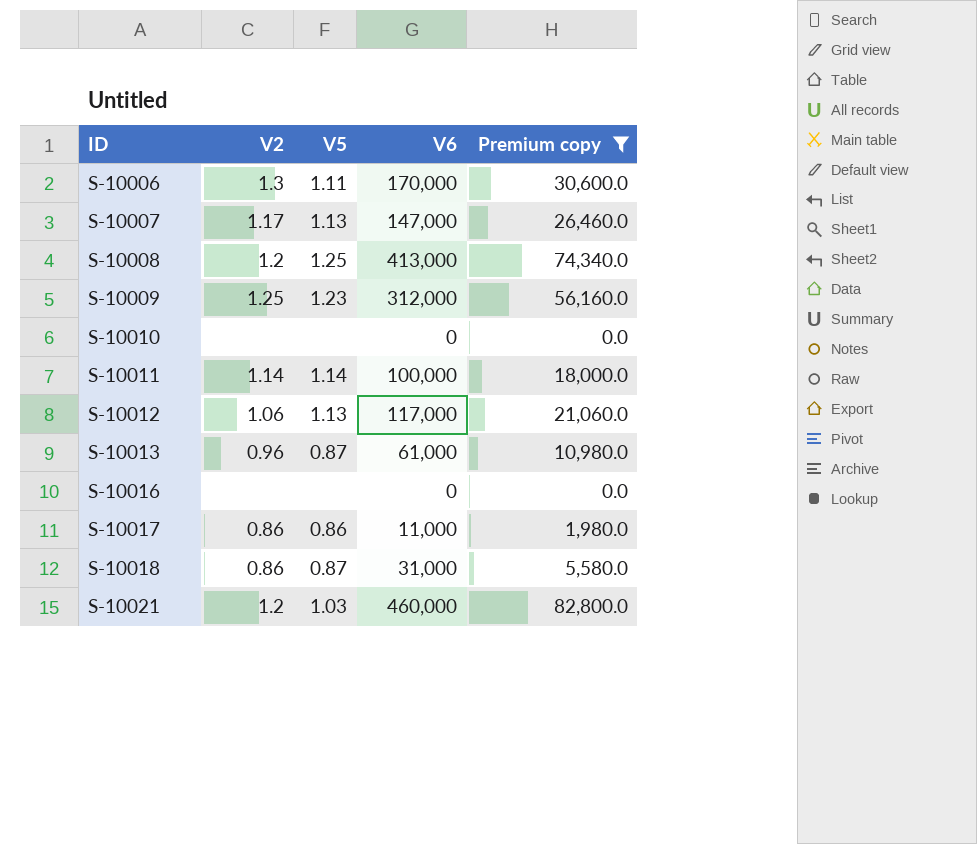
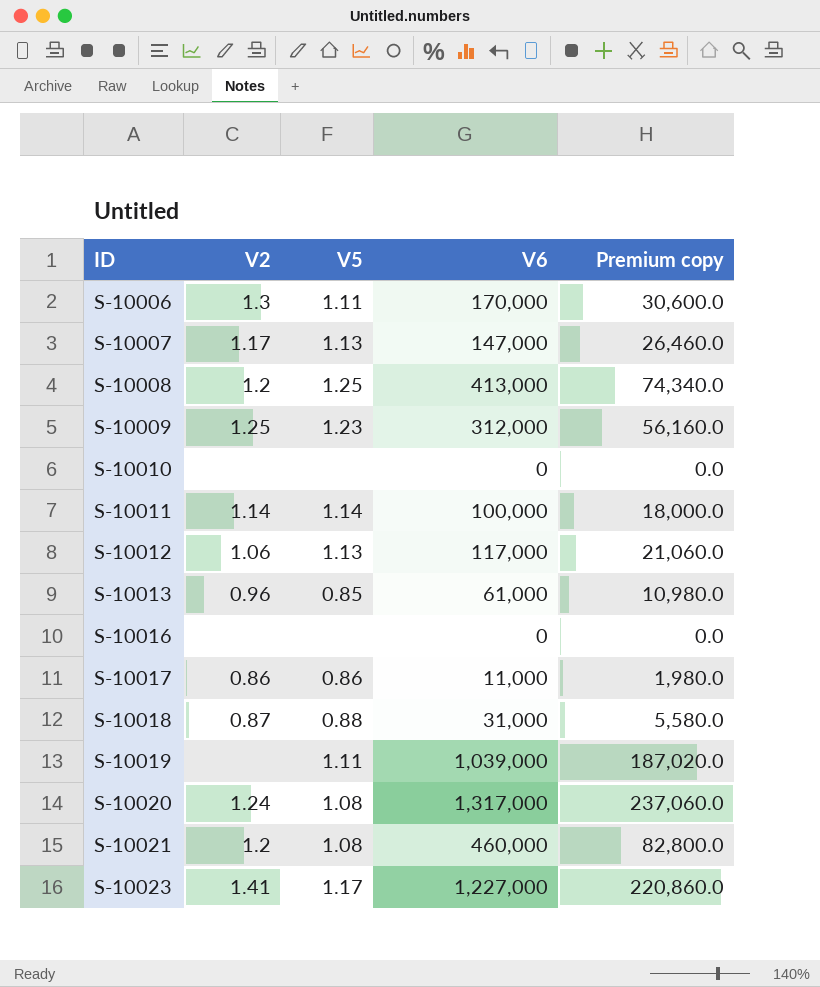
filter: Premium copy <= 82,800.0 -> none
S-10013 | V5: 0.87 -> 0.85
S-10018 | V2: 0.86 -> 0.87
S-10018 | V5: 0.87 -> 0.88
S-10021 | V5: 1.03 -> 1.08

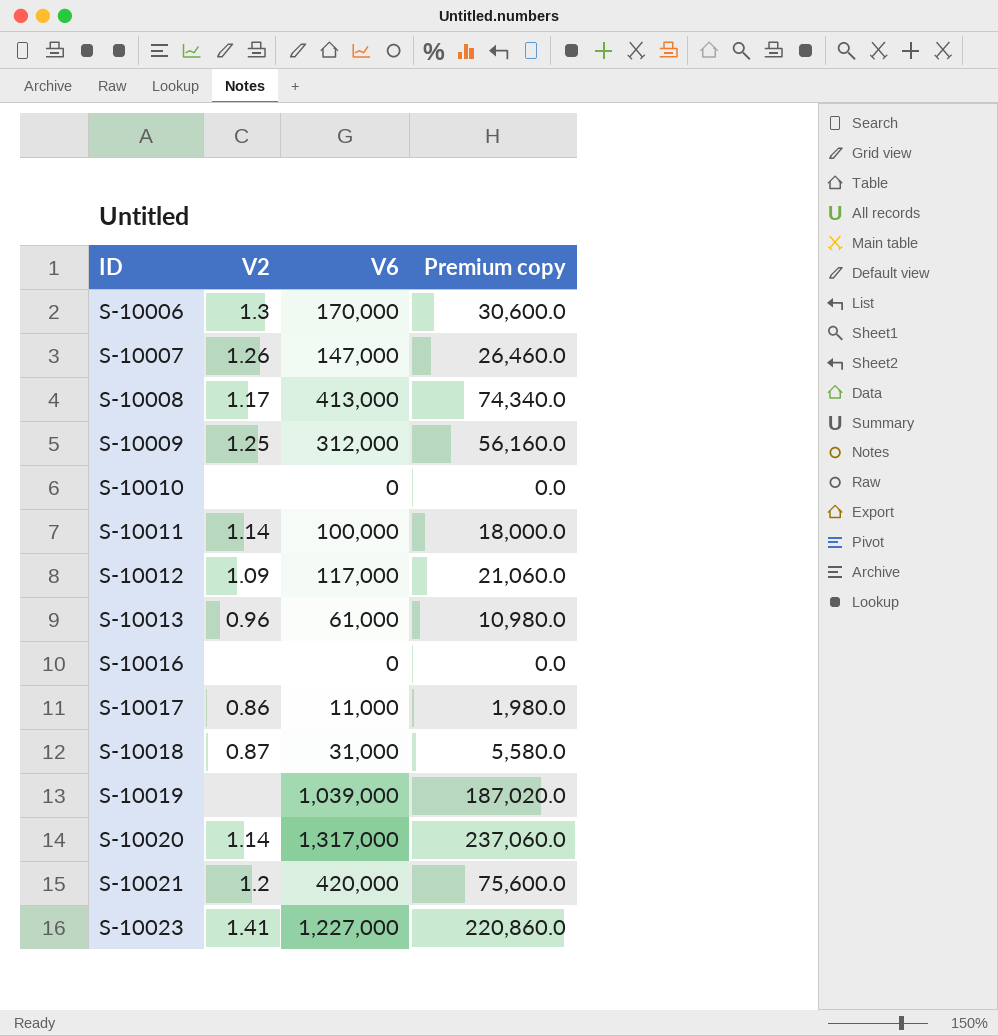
column V5 | position: 3 -> none
S-10007 | V2: 1.17 -> 1.26
S-10008 | V2: 1.2 -> 1.17
S-10012 | V2: 1.06 -> 1.09
S-10020 | V2: 1.24 -> 1.14
S-10021 | V6: 460,000 -> 420,000
S-10021 | Premium copy: 82,800.0 -> 75,600.0

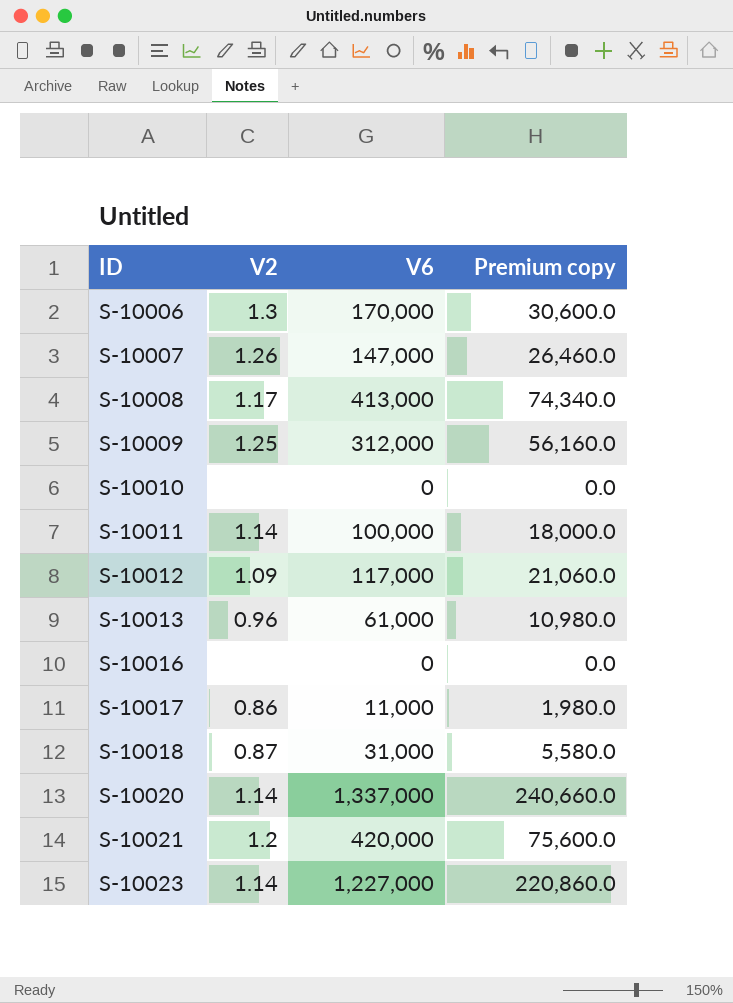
row S-10019: none | 1,039,000 | 187,020.0 -> none
S-10020 | V6: 1,317,000 -> 1,337,000
S-10020 | Premium copy: 237,060.0 -> 240,660.0
S-10023 | V2: 1.41 -> 1.14

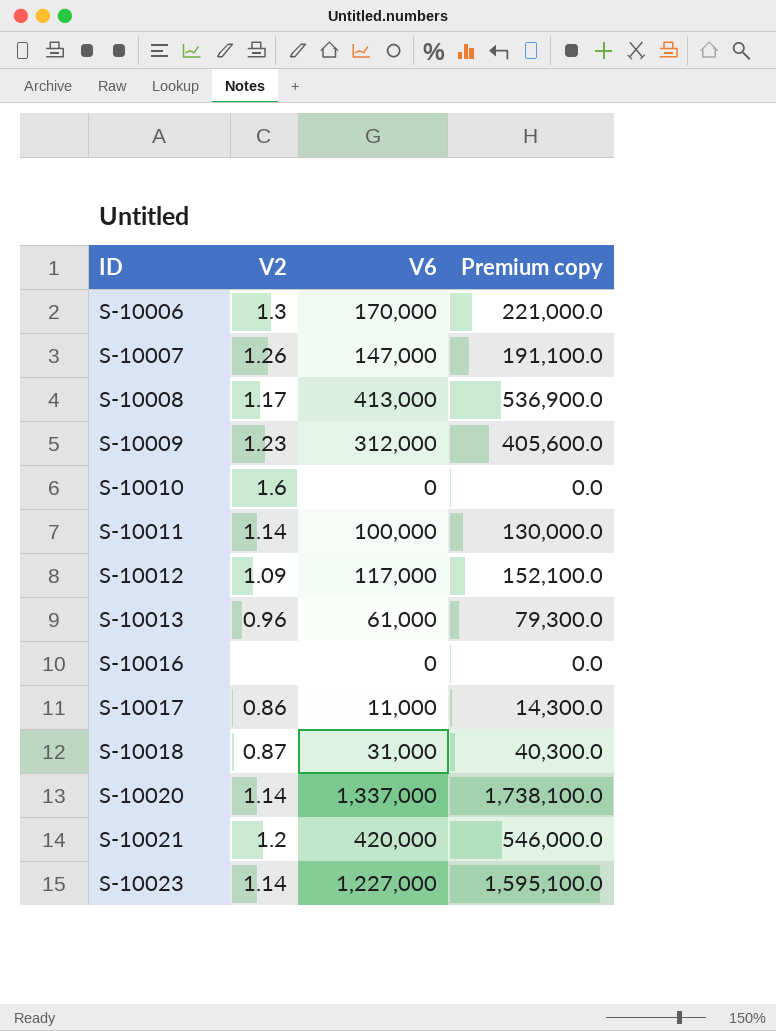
column Premium copy | formula: [V6] * 0.18 -> [V6] * 1.3
S-10009 | V2: 1.25 -> 1.23
S-10010 | V2: none -> 1.6

